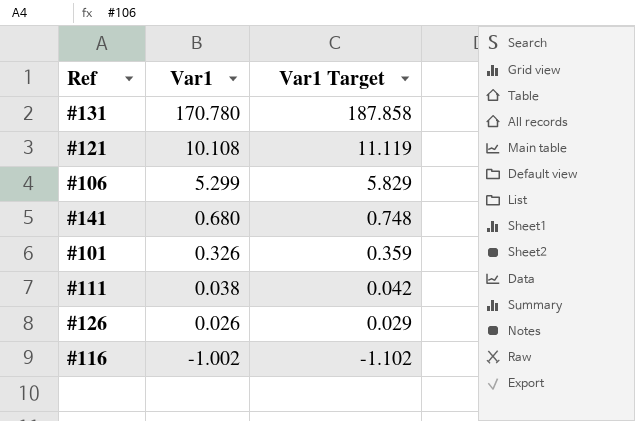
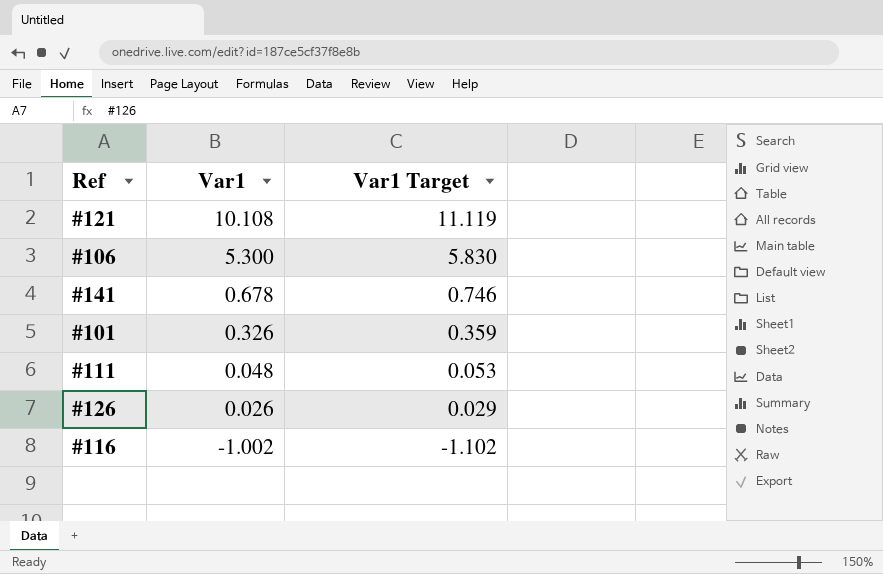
row #131: 170.780 | 187.858 -> none
#106 | Var1: 5.299 -> 5.300
#106 | Var1 Target: 5.829 -> 5.830
#141 | Var1: 0.680 -> 0.678
#141 | Var1 Target: 0.748 -> 0.746
#111 | Var1: 0.038 -> 0.048
#111 | Var1 Target: 0.042 -> 0.053

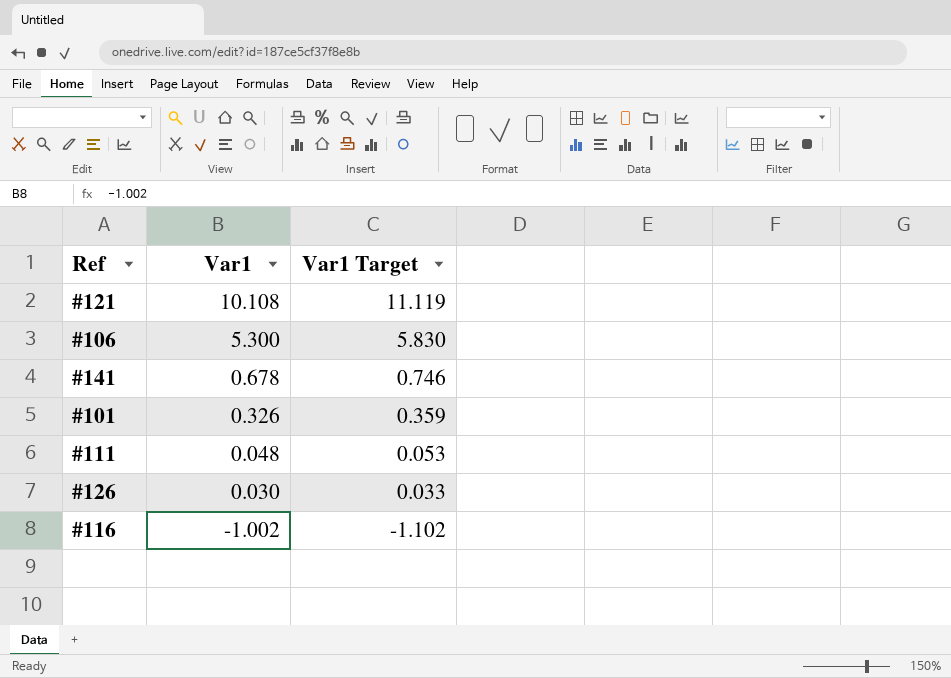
#126 | Var1: 0.026 -> 0.030
#126 | Var1 Target: 0.029 -> 0.033

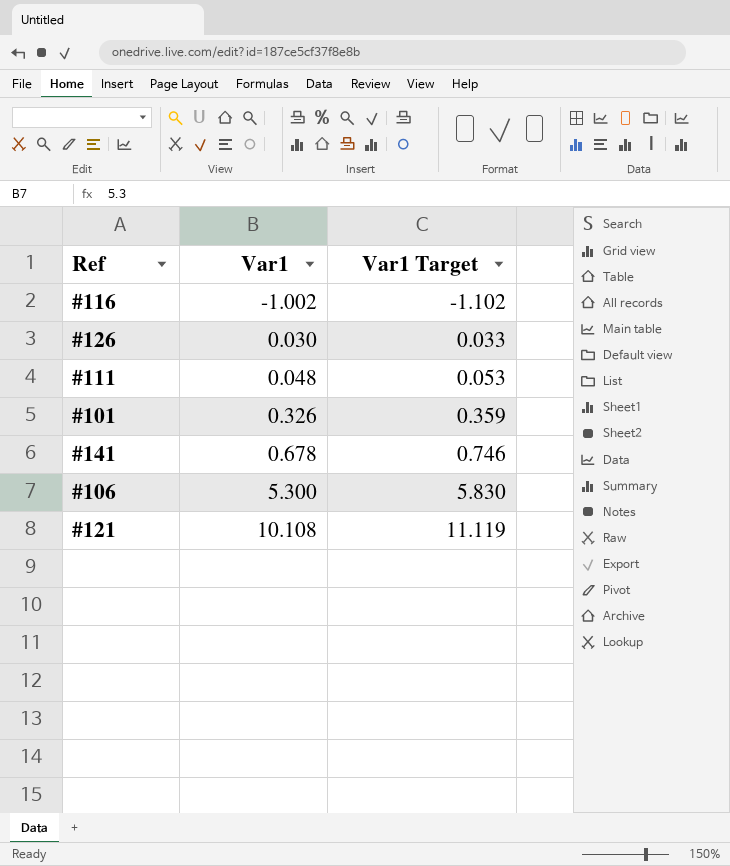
row order: Var1 descending -> Var1 ascending

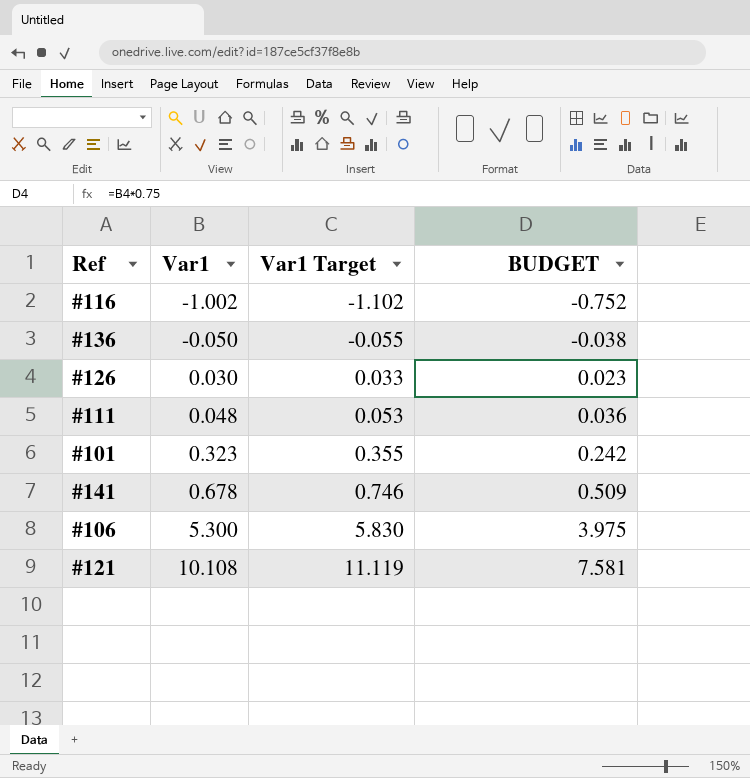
column BUDGET | formula: none -> [Var1] * 0.75
row #136: none -> -0.050 | -0.055 | -0.038
#101 | Var1: 0.326 -> 0.323
#101 | Var1 Target: 0.359 -> 0.355

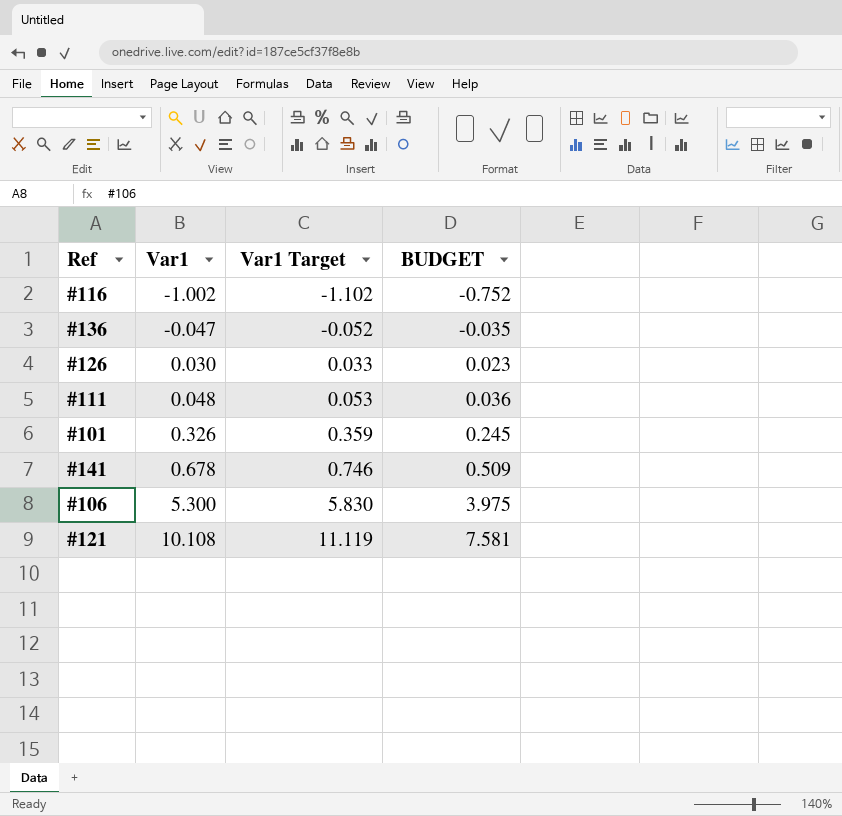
#136 | Var1: -0.050 -> -0.047
#136 | Var1 Target: -0.055 -> -0.052
#136 | BUDGET: -0.038 -> -0.035
#101 | Var1: 0.323 -> 0.326
#101 | Var1 Target: 0.355 -> 0.359
#101 | BUDGET: 0.242 -> 0.245

